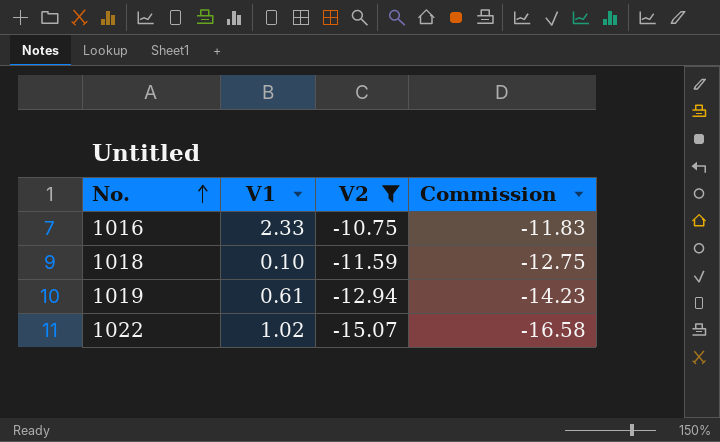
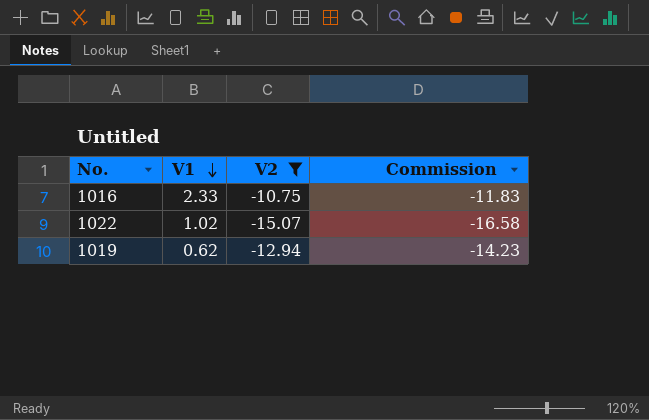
row order: No. ascending -> V1 descending
row 1018: 0.10 | -11.59 | -12.75 -> none
1019 | V1: 0.61 -> 0.62

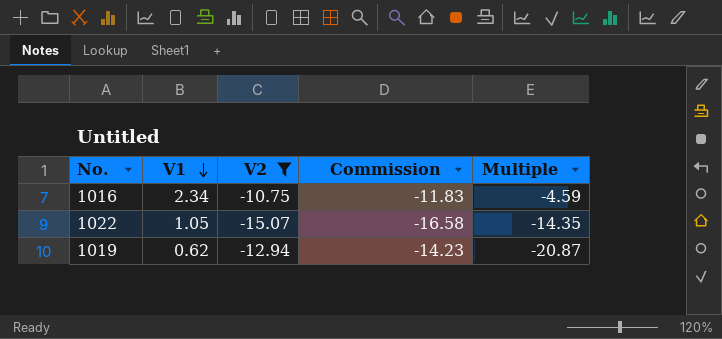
column Multiple | formula: none -> [V2] / [V1]
1016 | V1: 2.33 -> 2.34
1022 | V1: 1.02 -> 1.05

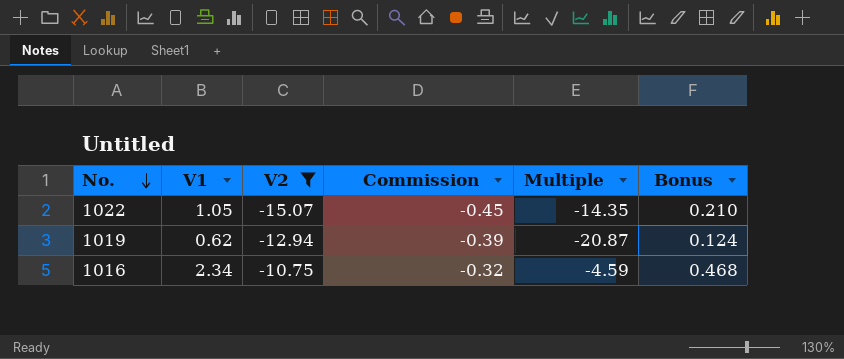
row order: V1 descending -> No. descending
column Commission | formula: [V2] * 1.1 -> [V2] * 0.03
column Bonus | formula: none -> [V1] * 0.2

